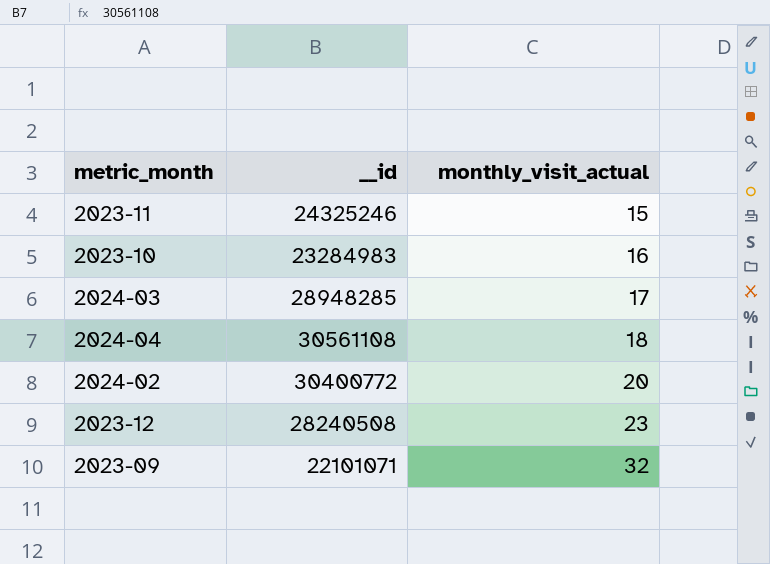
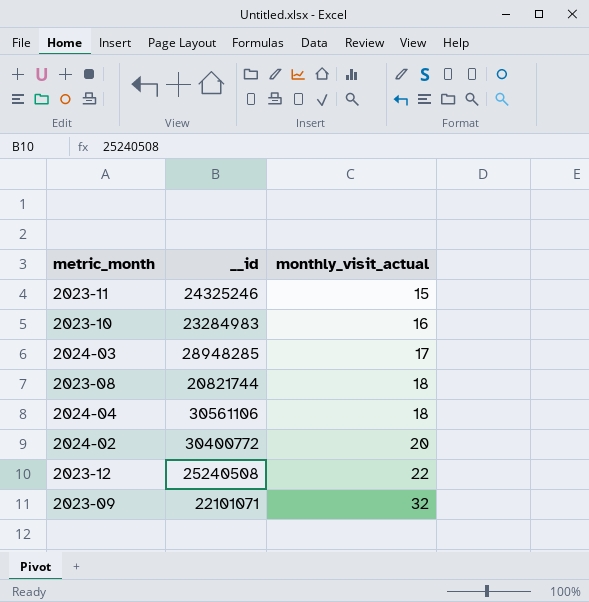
row 2023-08: none -> 20821744 | 18
2024-04 | __id: 30561108 -> 30561106
2023-12 | __id: 28240508 -> 25240508
2023-12 | monthly_visit_actual: 23 -> 22

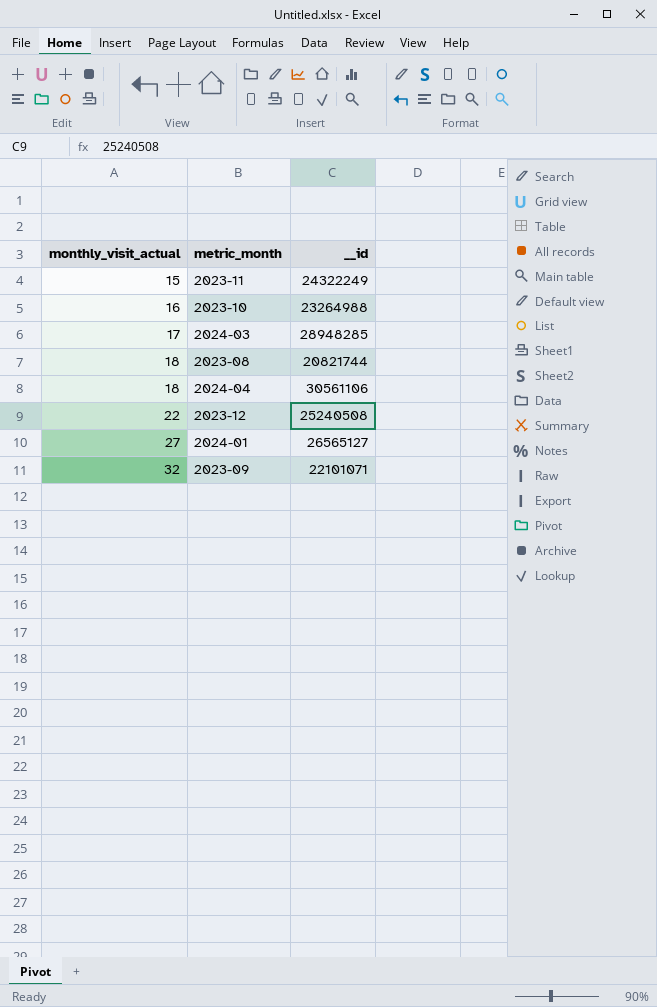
column monthly_visit_actual | position: 3 -> 1
row 2024-02: 30400772 | 20 -> none
2023-11 | __id: 24325246 -> 24322249
2023-10 | __id: 23284983 -> 23264988
row 2024-01: none -> 27 | 26565127

